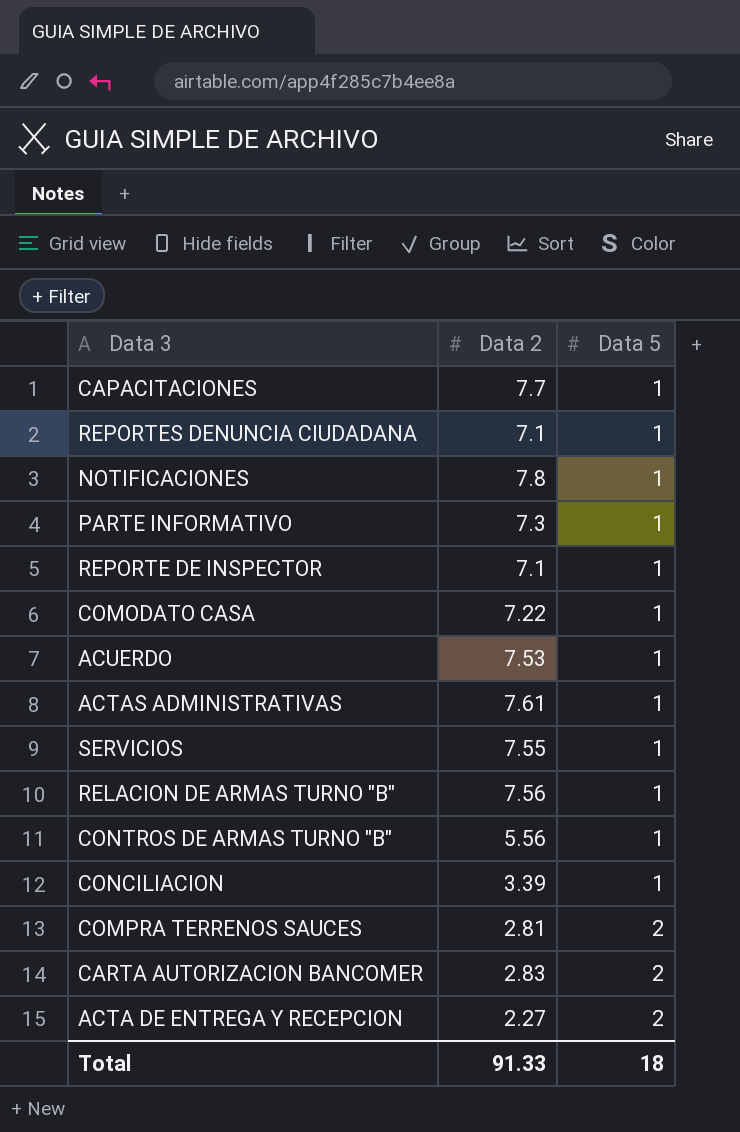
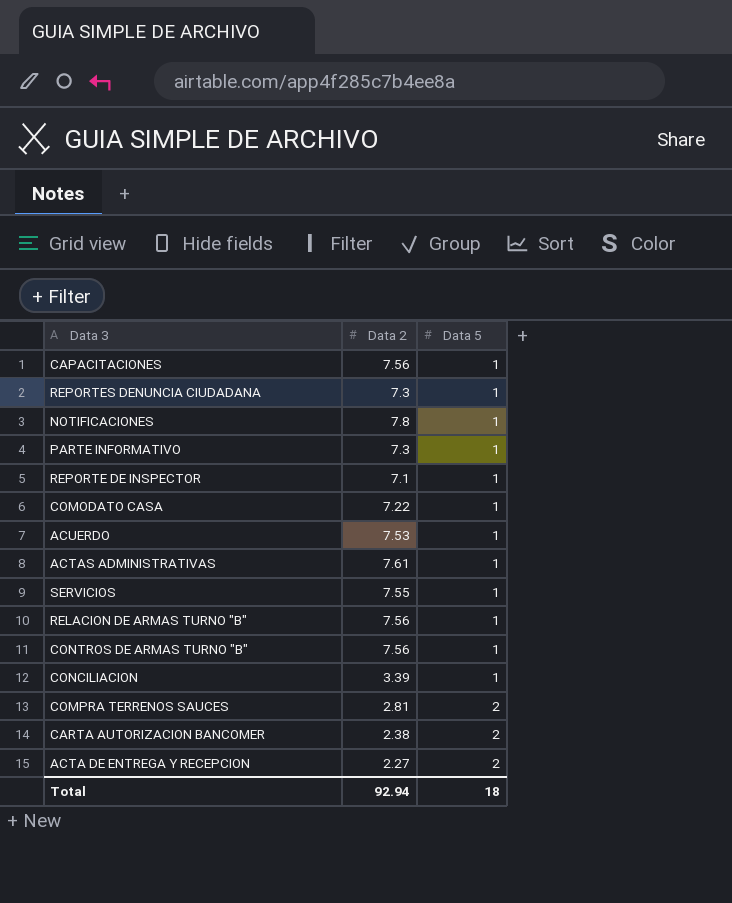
CAPACITACIONES | Data 2: 7.7 -> 7.56
REPORTES DENUNCIA CIUDADANA | Data 2: 7.1 -> 7.3
CONTROS DE ARMAS TURNO "B" | Data 2: 5.56 -> 7.56
CARTA AUTORIZACION BANCOMER | Data 2: 2.83 -> 2.38
Total | Data 2: 91.33 -> 92.94

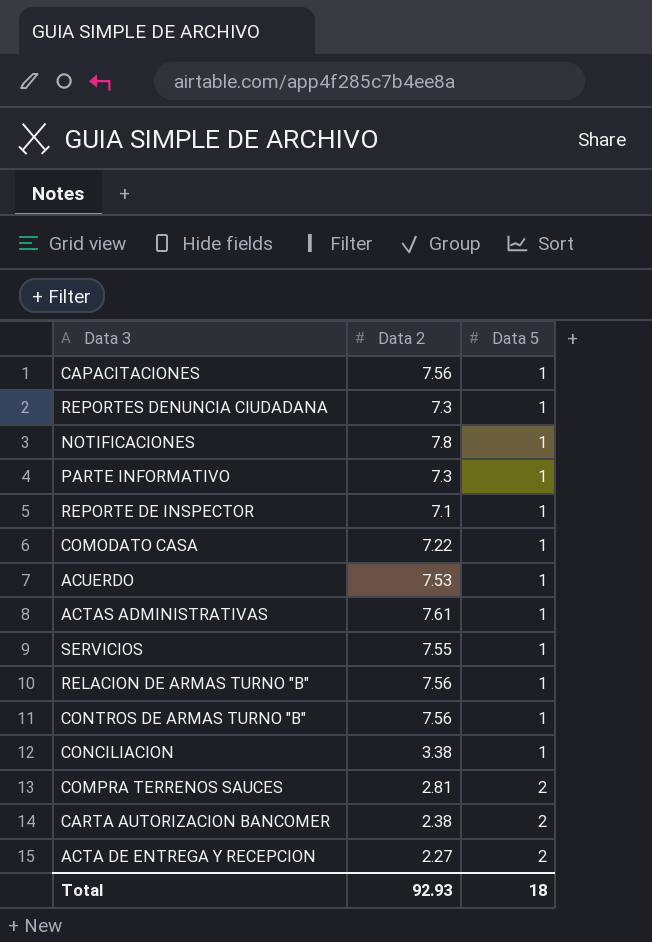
CONCILIACION | Data 2: 3.39 -> 3.38
Total | Data 2: 92.94 -> 92.93

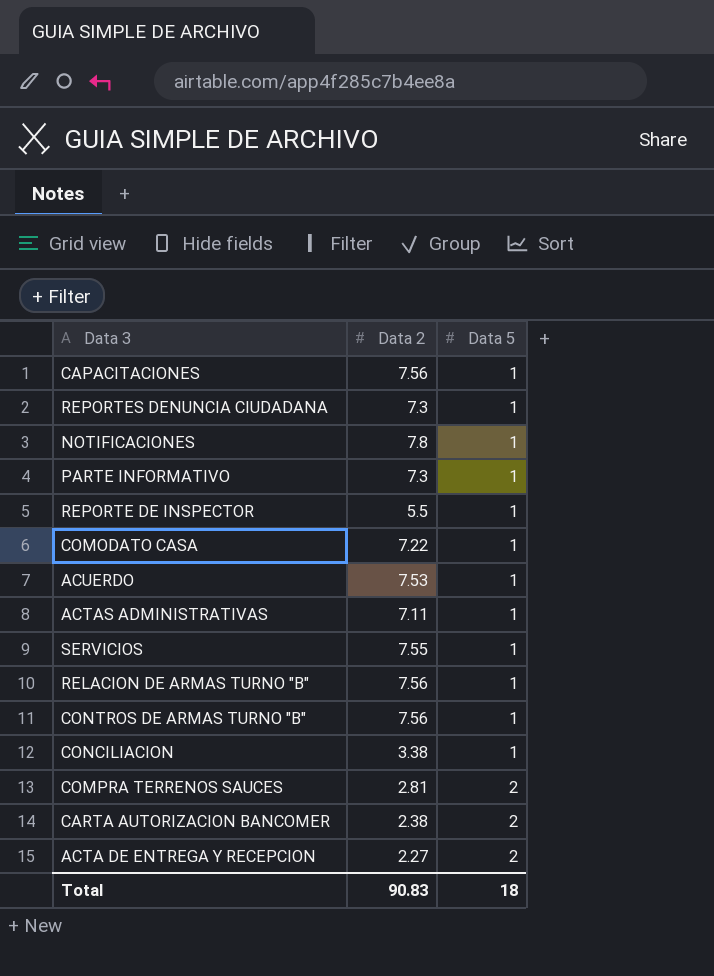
REPORTE DE INSPECTOR | Data 2: 7.1 -> 5.5
ACTAS ADMINISTRATIVAS | Data 2: 7.61 -> 7.11
Total | Data 2: 92.93 -> 90.83

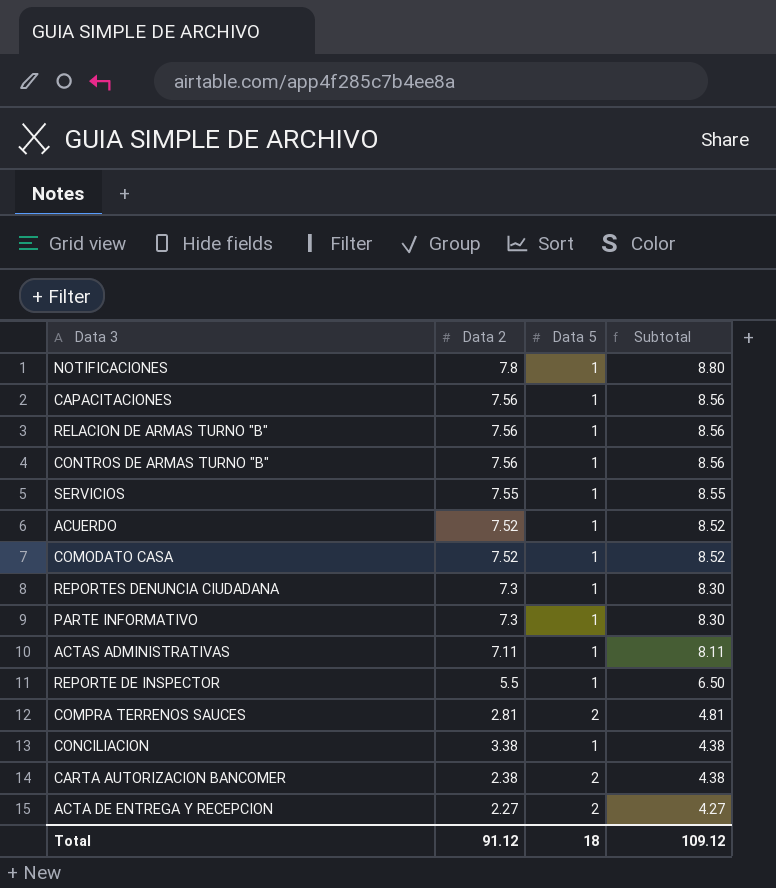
row order: Data 5 ascending -> Subtotal descending
column Subtotal | formula: none -> [Data 2] + [Data 5]
ACUERDO | Data 2: 7.53 -> 7.52
COMODATO CASA | Data 2: 7.22 -> 7.52
Total | Data 2: 90.83 -> 91.12

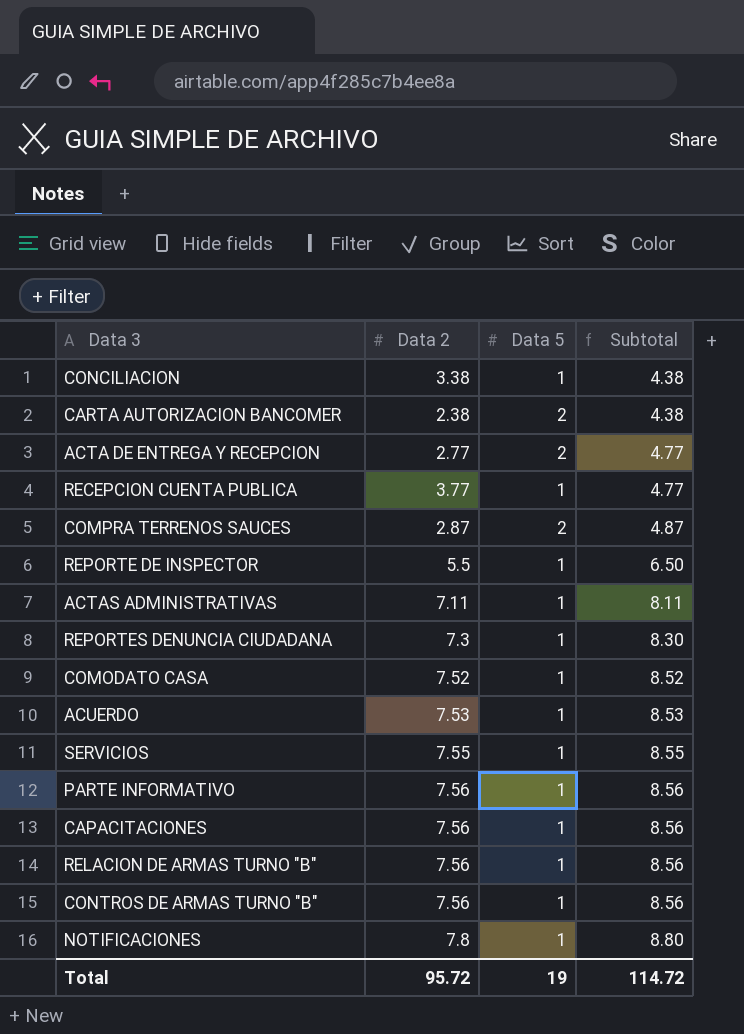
row order: Subtotal descending -> Subtotal ascending
ACTA DE ENTREGA Y RECEPCION | Data 2: 2.27 -> 2.77
ACTA DE ENTREGA Y RECEPCION | Subtotal: 4.27 -> 4.77
row RECEPCION CUENTA PUBLICA: none -> 3.77 | 1 | 4.77
COMPRA TERRENOS SAUCES | Data 2: 2.81 -> 2.87
COMPRA TERRENOS SAUCES | Subtotal: 4.81 -> 4.87
ACUERDO | Data 2: 7.52 -> 7.53
ACUERDO | Subtotal: 8.52 -> 8.53
PARTE INFORMATIVO | Data 2: 7.3 -> 7.56
PARTE INFORMATIVO | Subtotal: 8.30 -> 8.56
Total | Data 2: 91.12 -> 95.72
Total | Data 5: 18 -> 19
Total | Subtotal: 109.12 -> 114.72

